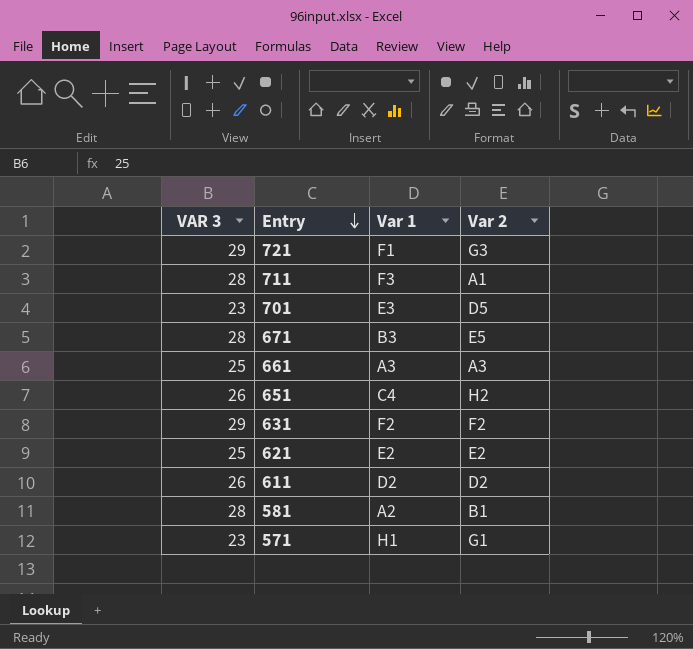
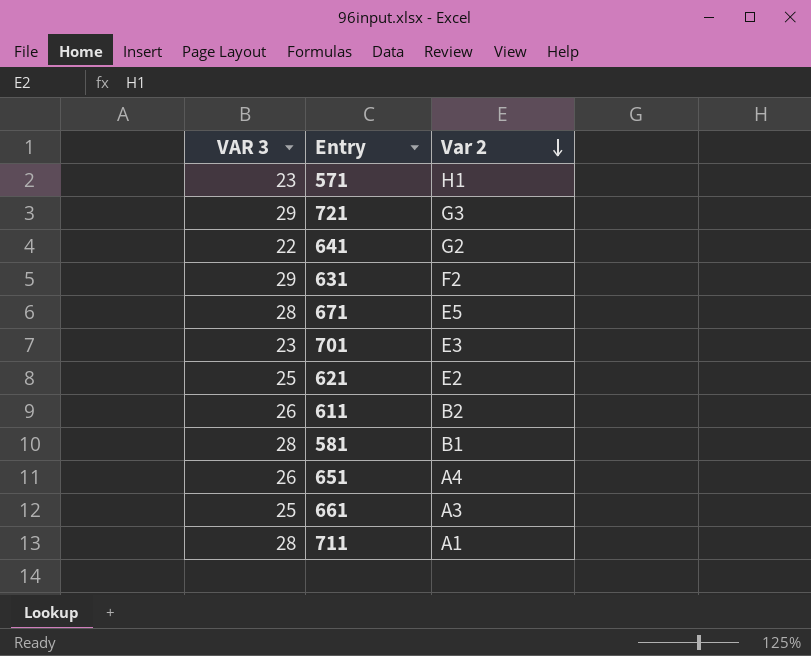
row order: Entry descending -> Var 2 descending
column Var 1 | position: 3 -> none
571 | Var 2: G1 -> H1
row 641: none -> 22 | G2
701 | Var 2: D5 -> E3
611 | Var 2: D2 -> B2
651 | Var 2: H2 -> A4

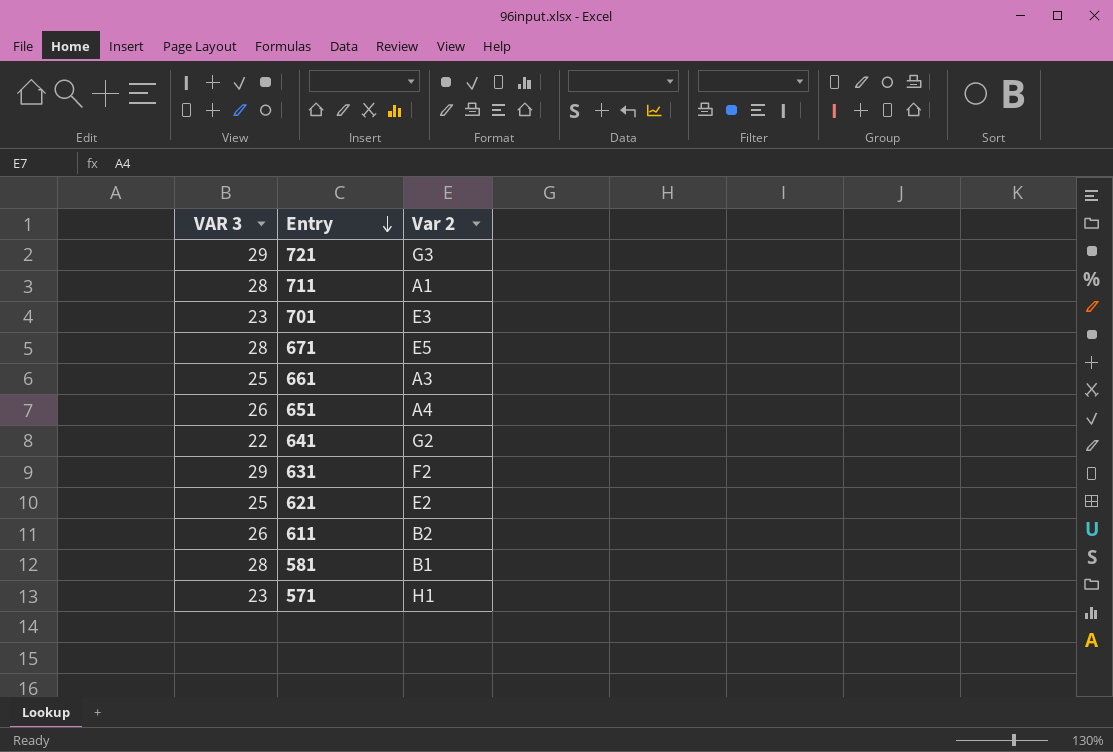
row order: Var 2 descending -> Entry descending

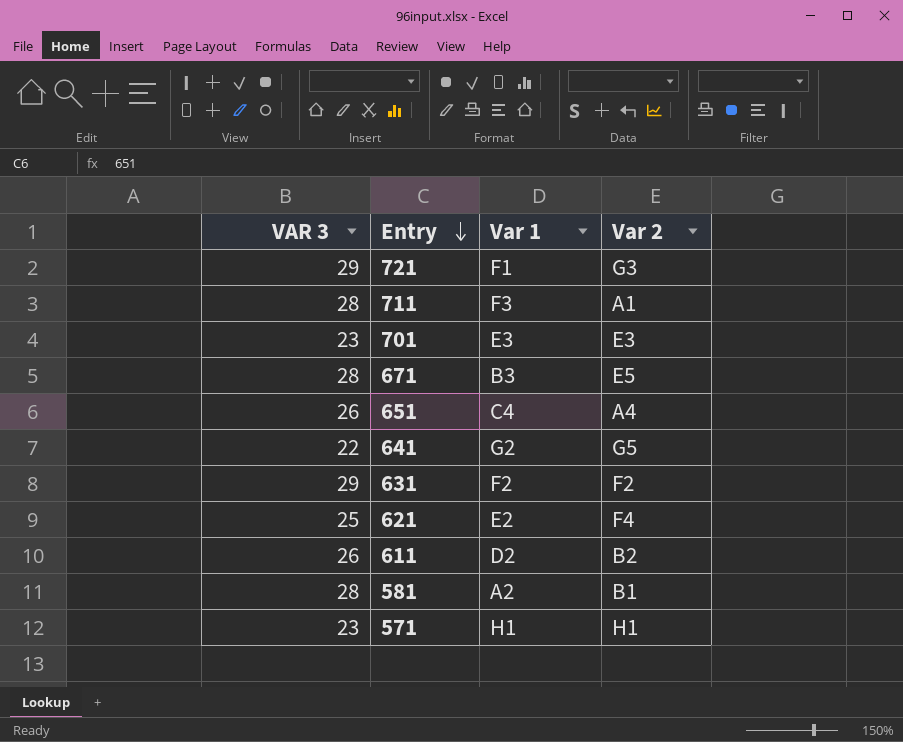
column Var 1 | position: none -> 3
row 661: 25 | A3 -> none
641 | Var 2: G2 -> G5
621 | Var 2: E2 -> F4

